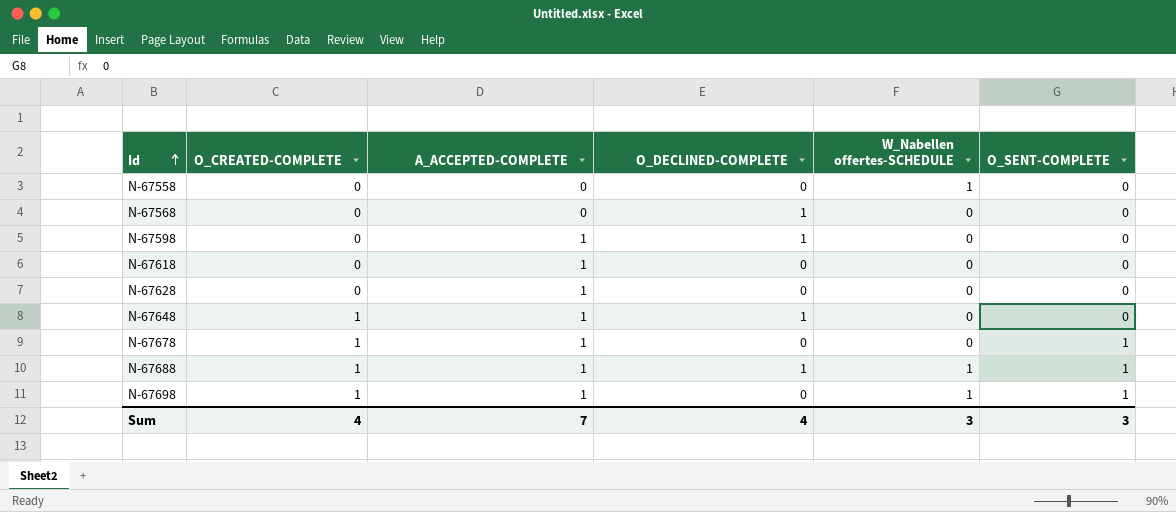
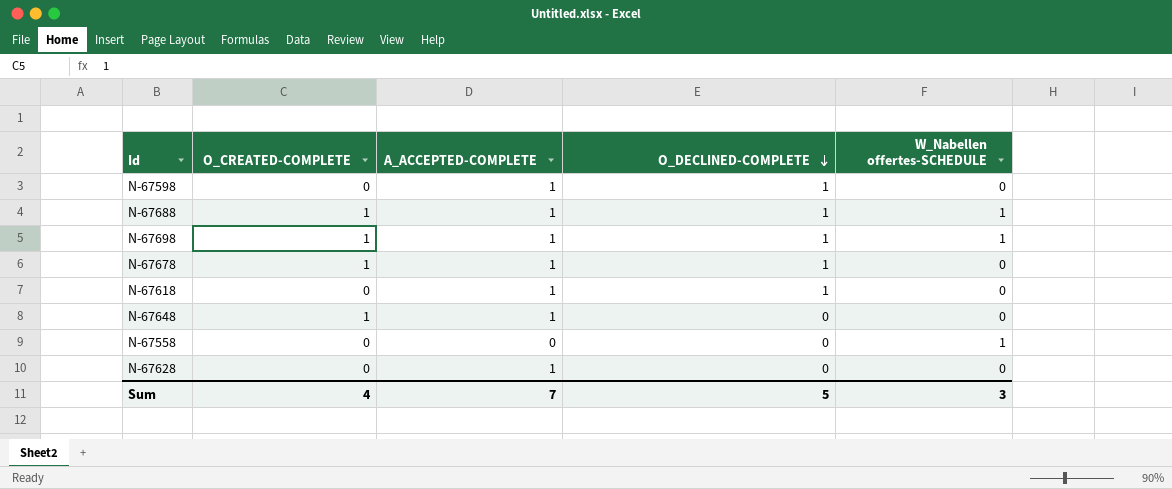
row order: Id ascending -> O_DECLINED-COMPLETE descending
column O_SENT-COMPLETE | position: 6 -> none
row N-67568: 0 | 0 | 1 | 0 | 0 -> none
N-67698 | O_DECLINED-COMPLETE: 0 -> 1
N-67678 | O_DECLINED-COMPLETE: 0 -> 1
N-67618 | O_DECLINED-COMPLETE: 0 -> 1
N-67648 | O_DECLINED-COMPLETE: 1 -> 0
Sum | O_DECLINED-COMPLETE: 4 -> 5

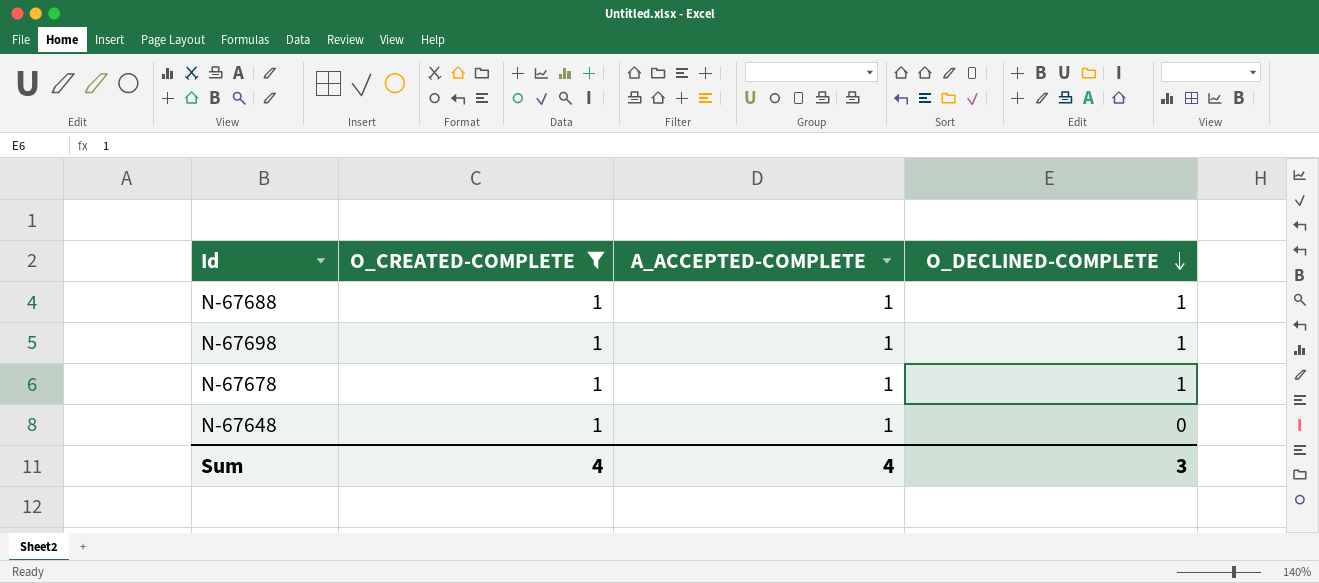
filter: none -> O_CREATED-COMPLETE = 1
column W_Nabellen offertes-SCHEDULE | position: 5 -> none
Sum | A_ACCEPTED-COMPLETE: 7 -> 4
Sum | O_DECLINED-COMPLETE: 5 -> 3

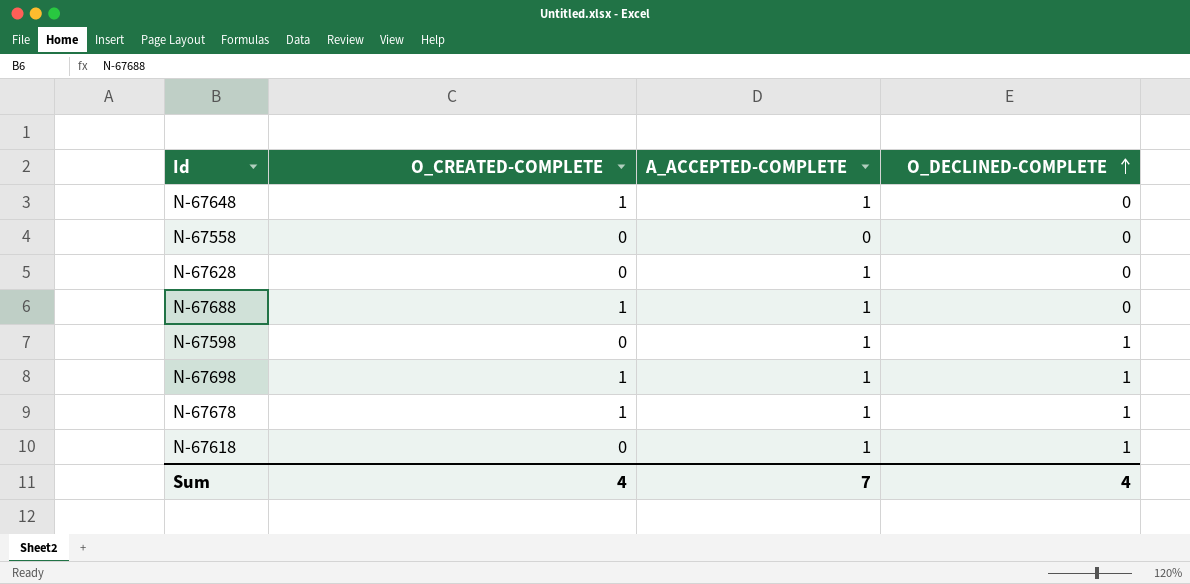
filter: O_CREATED-COMPLETE = 1 -> none
row order: O_DECLINED-COMPLETE descending -> O_DECLINED-COMPLETE ascending
N-67688 | O_DECLINED-COMPLETE: 1 -> 0
Sum | A_ACCEPTED-COMPLETE: 4 -> 7
Sum | O_DECLINED-COMPLETE: 3 -> 4

